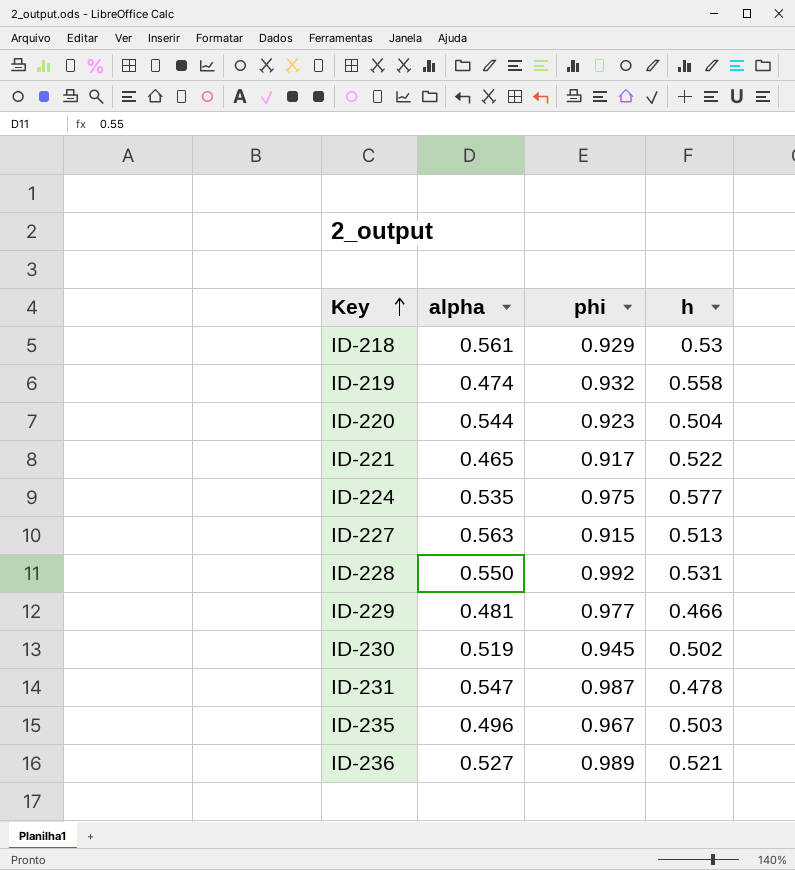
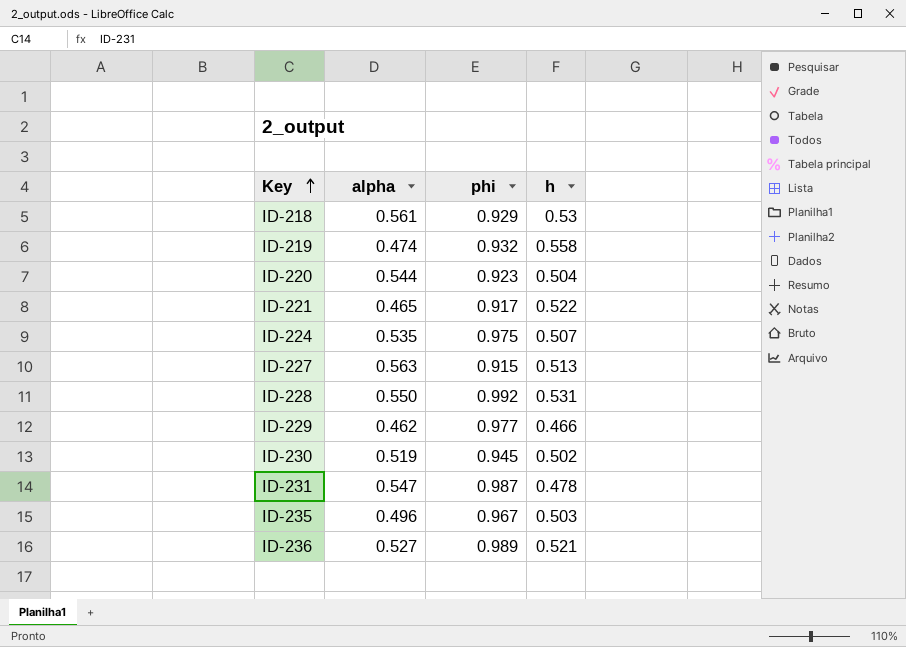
ID-224 | h: 0.577 -> 0.507
ID-229 | alpha: 0.481 -> 0.462

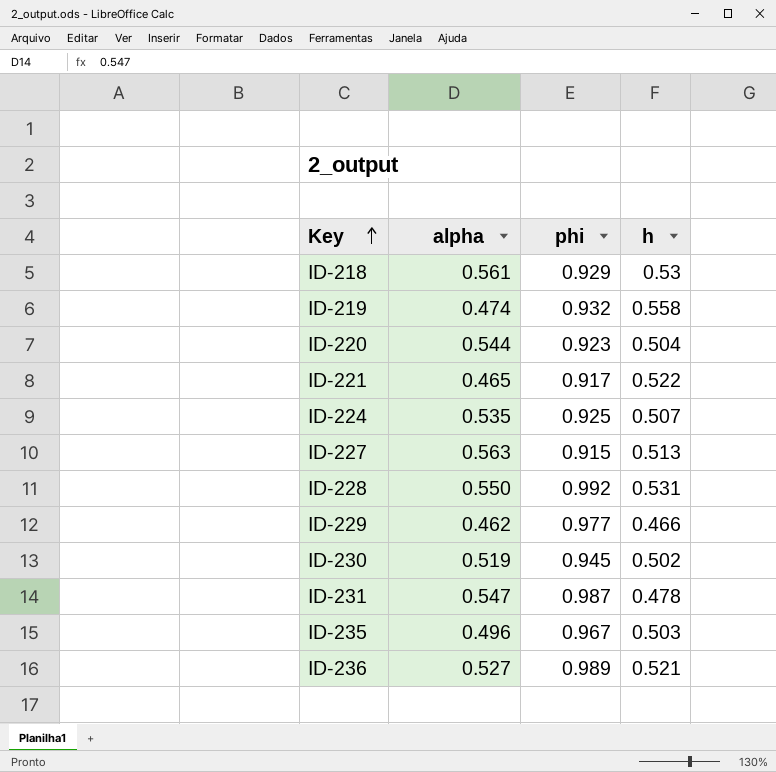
ID-224 | phi: 0.975 -> 0.925

